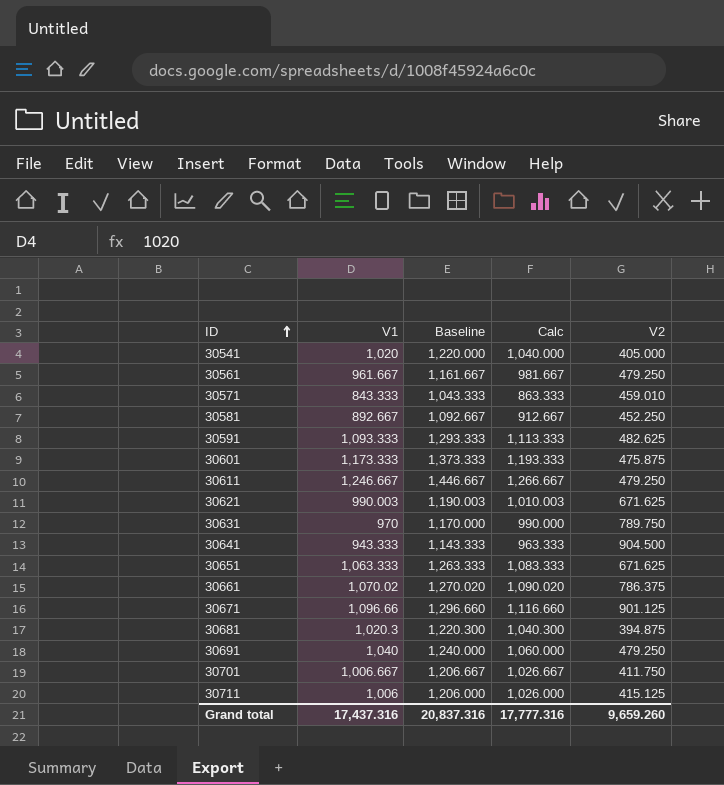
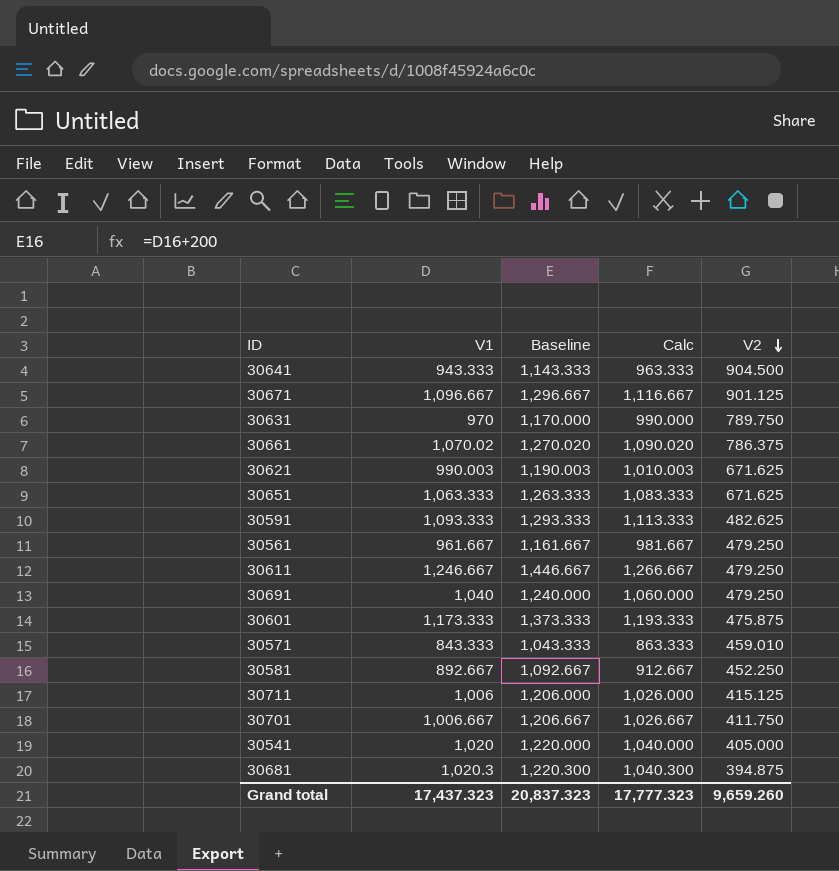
row order: ID ascending -> V2 descending
30671 | V1: 1,096.66 -> 1,096.667
30671 | Baseline: 1,296.660 -> 1,296.667
30671 | Calc: 1,116.660 -> 1,116.667
Grand total | V1: 17,437.316 -> 17,437.323
Grand total | Baseline: 20,837.316 -> 20,837.323
Grand total | Calc: 17,777.316 -> 17,777.323

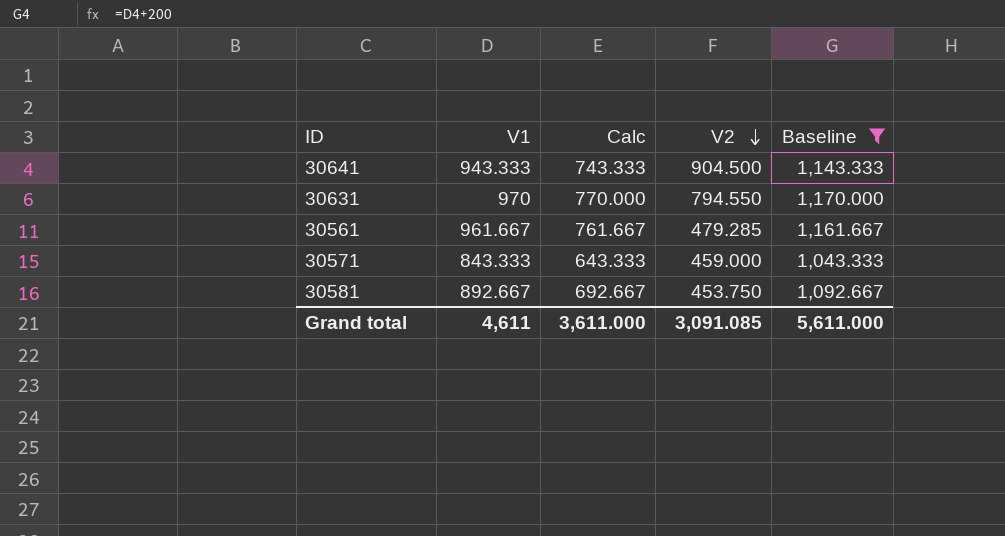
filter: none -> Baseline <= 1,170.000
column Calc | formula: [V1] + 20 -> [V1] - 200
column Baseline | position: 3 -> 5
30631 | V2: 789.750 -> 794.550
30561 | V2: 479.250 -> 479.285
30571 | V2: 459.010 -> 459.000
30581 | V2: 452.250 -> 453.750
Grand total | V1: 17,437.323 -> 4,611
Grand total | Calc: 17,777.323 -> 3,611.000
Grand total | V2: 9,659.260 -> 3,091.085
Grand total | Baseline: 20,837.323 -> 5,611.000

